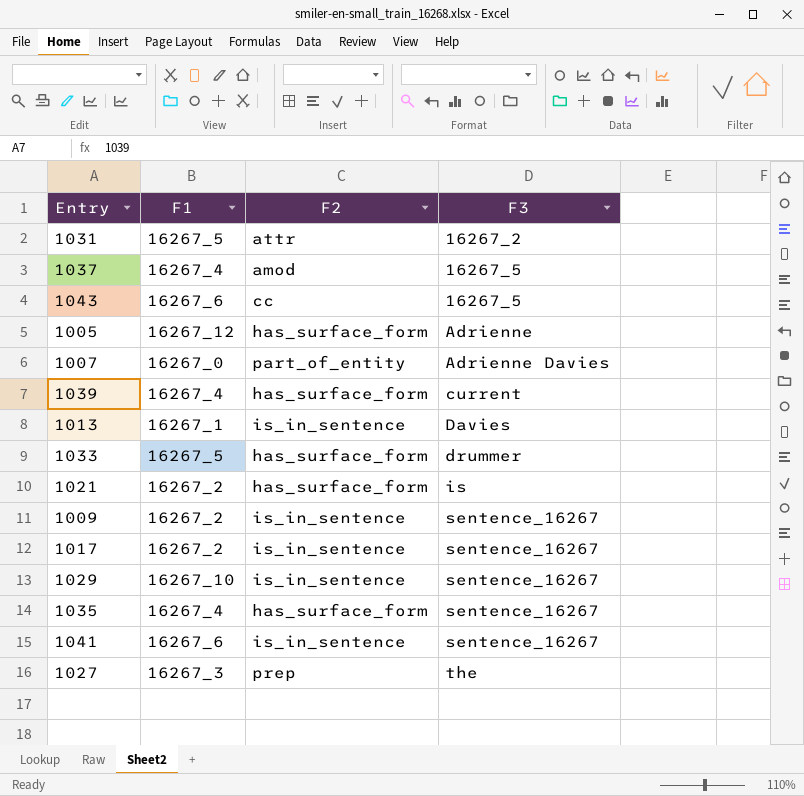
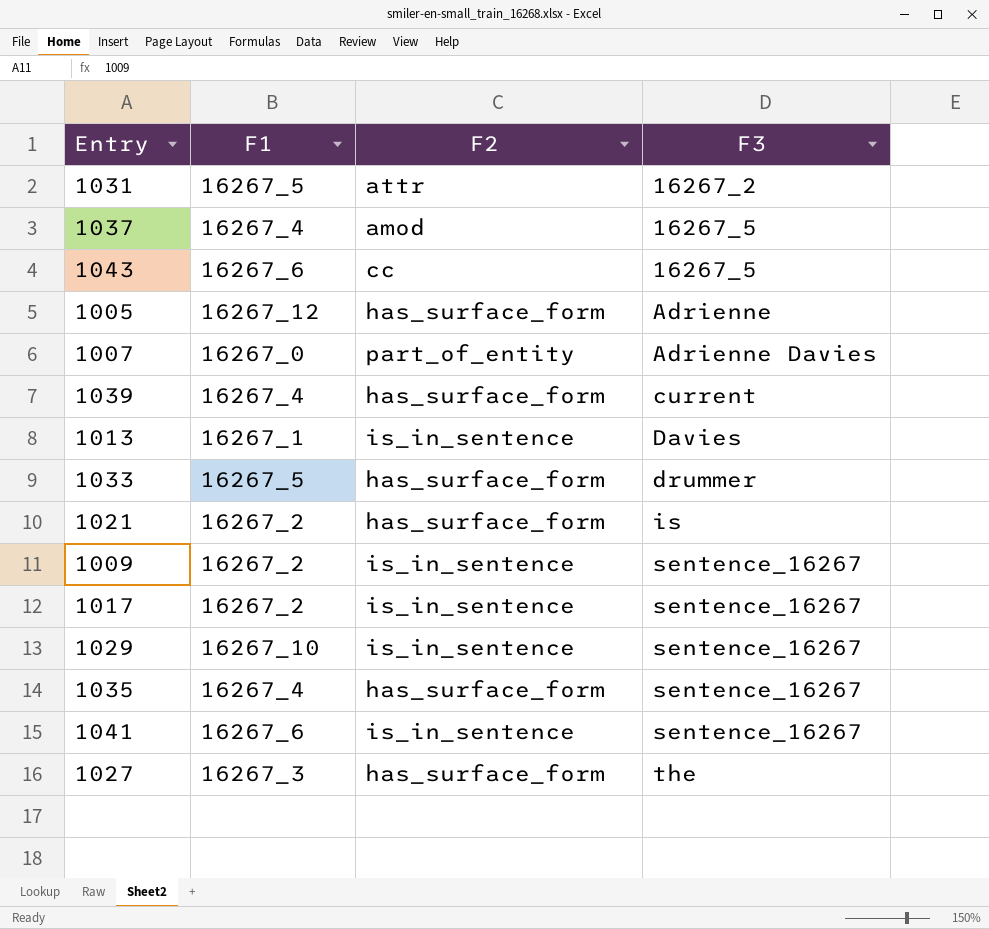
1027 | F2: prep -> has_surface_form

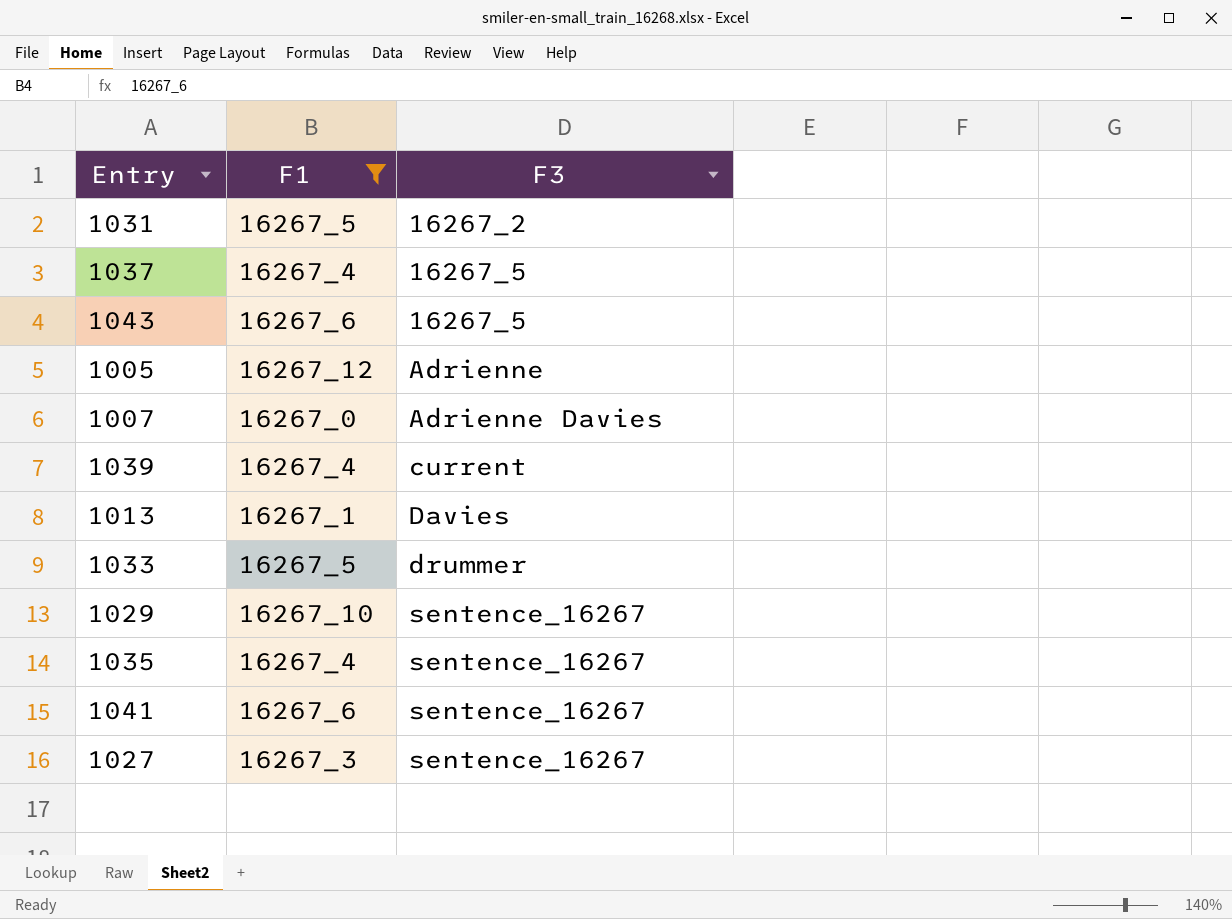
filter: none -> F1 != 16267_2
column F2 | position: 3 -> none
1027 | F3: the -> sentence_16267

